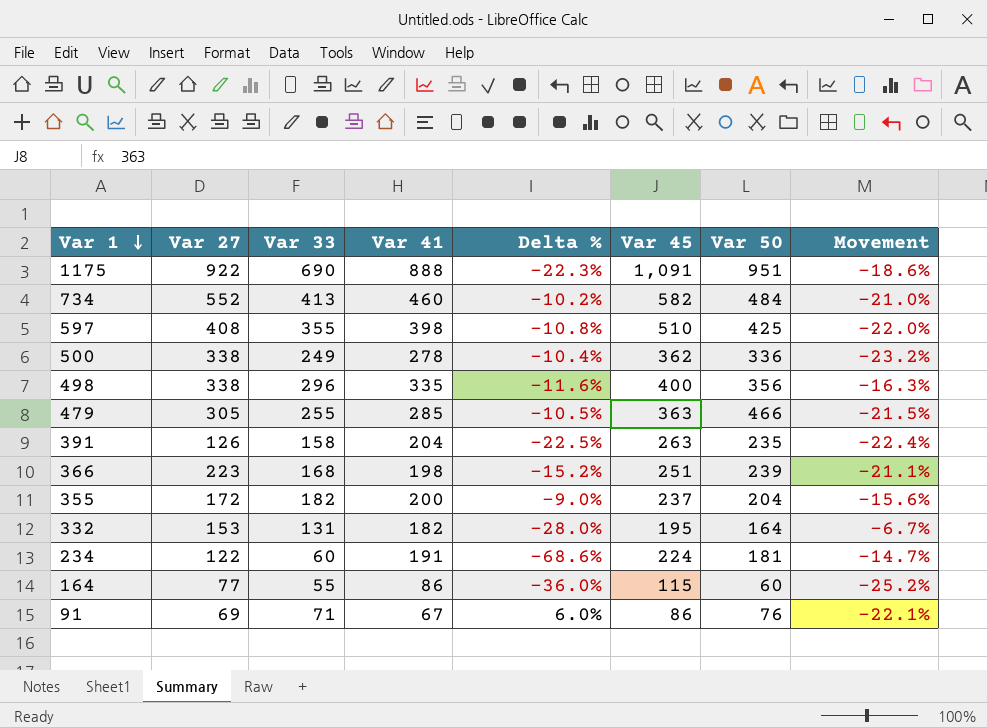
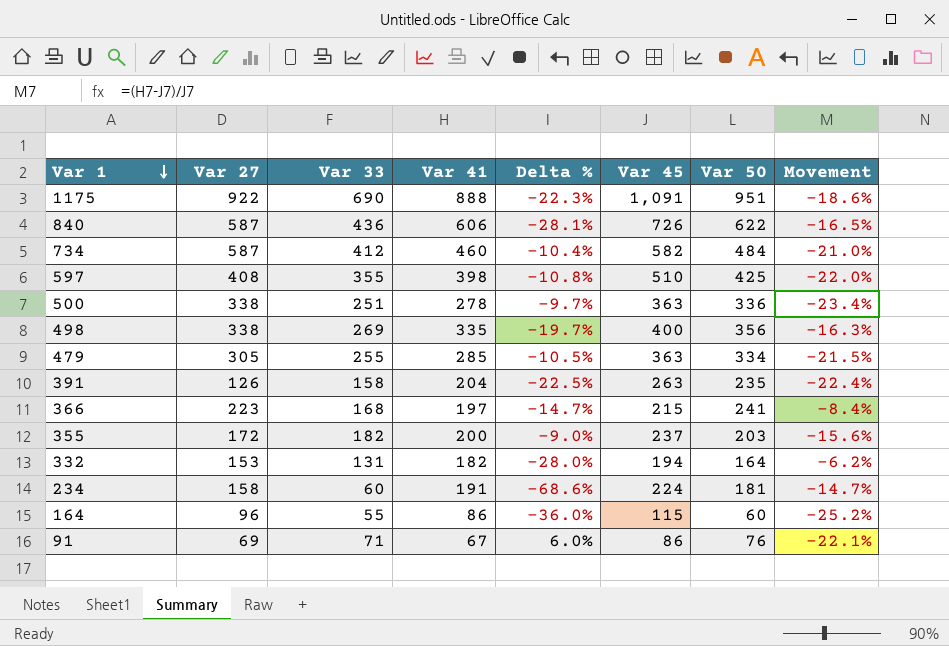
row 840: none -> 587 | 436 | 606 | -28.1% | 726 | 622 | -16.5%
734 | Var 27: 552 -> 587
734 | Var 33: 413 -> 412
734 | Delta %: -10.2% -> -10.4%
500 | Var 33: 249 -> 251
500 | Delta %: -10.4% -> -9.7%
500 | Var 45: 362 -> 363
500 | Movement: -23.2% -> -23.4%
498 | Var 33: 296 -> 269
498 | Delta %: -11.6% -> -19.7%
479 | Var 50: 466 -> 334
366 | Var 41: 198 -> 197
366 | Delta %: -15.2% -> -14.7%
366 | Var 45: 251 -> 215
366 | Var 50: 239 -> 241
366 | Movement: -21.1% -> -8.4%
355 | Var 50: 204 -> 203
332 | Var 45: 195 -> 194
332 | Movement: -6.7% -> -6.2%
234 | Var 27: 122 -> 158
164 | Var 27: 77 -> 96

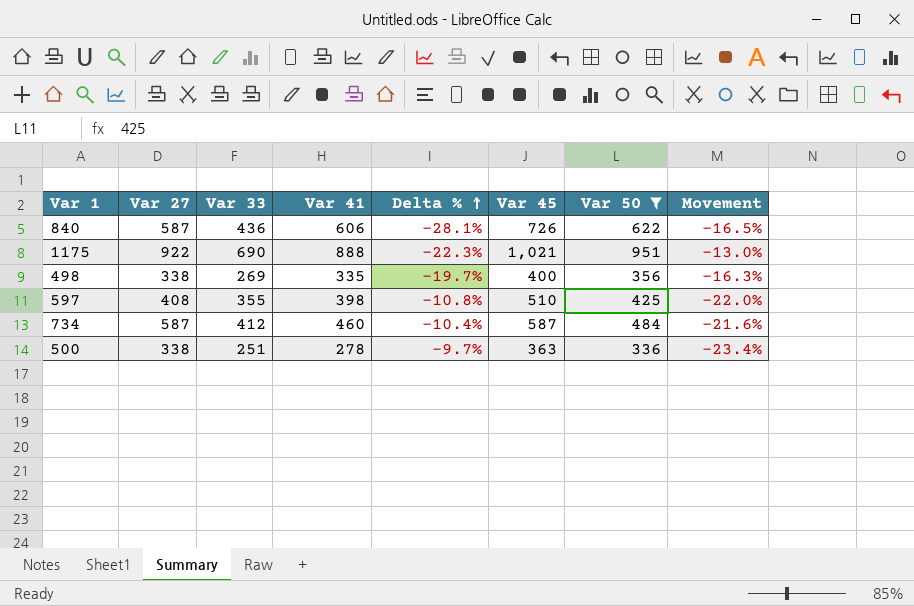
filter: none -> Var 50 >= 336
row order: Var 1 descending -> Delta % ascending
1175 | Var 45: 1,091 -> 1,021
1175 | Movement: -18.6% -> -13.0%
734 | Var 45: 582 -> 587
734 | Movement: -21.0% -> -21.6%

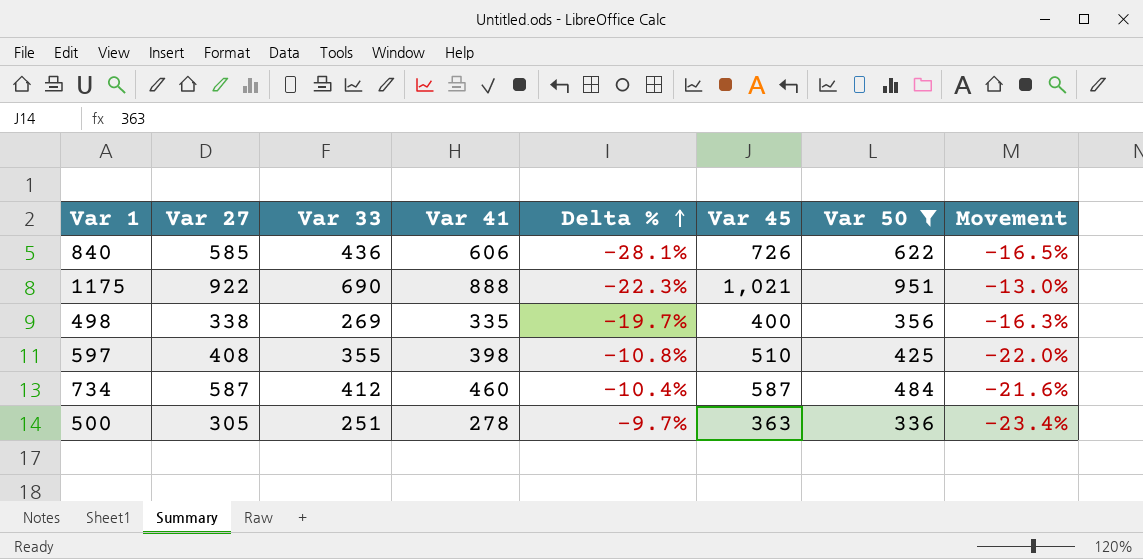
840 | Var 27: 587 -> 585
500 | Var 27: 338 -> 305

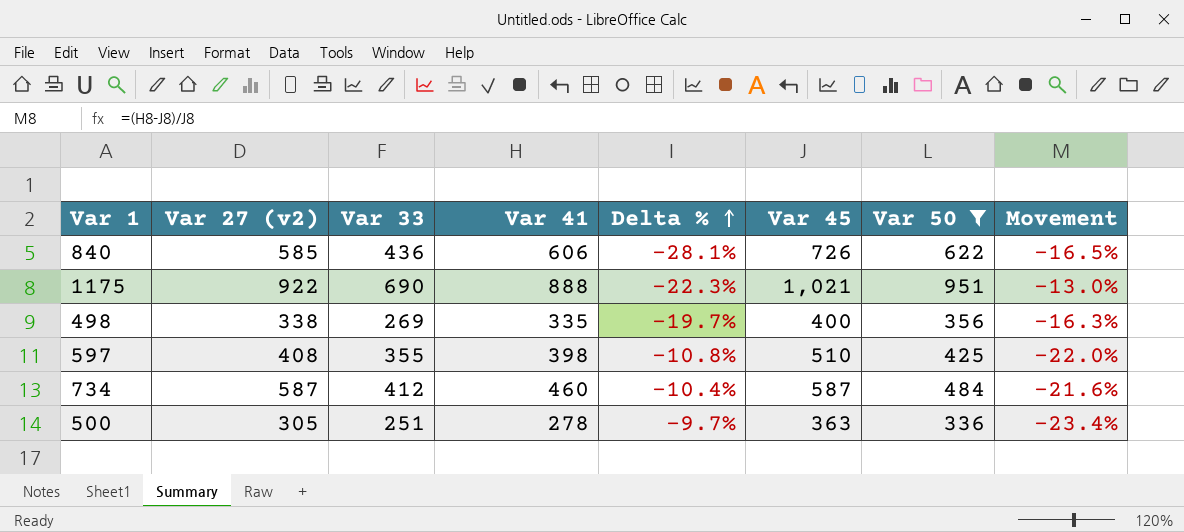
column name: Var 27 -> Var 27 (v2)

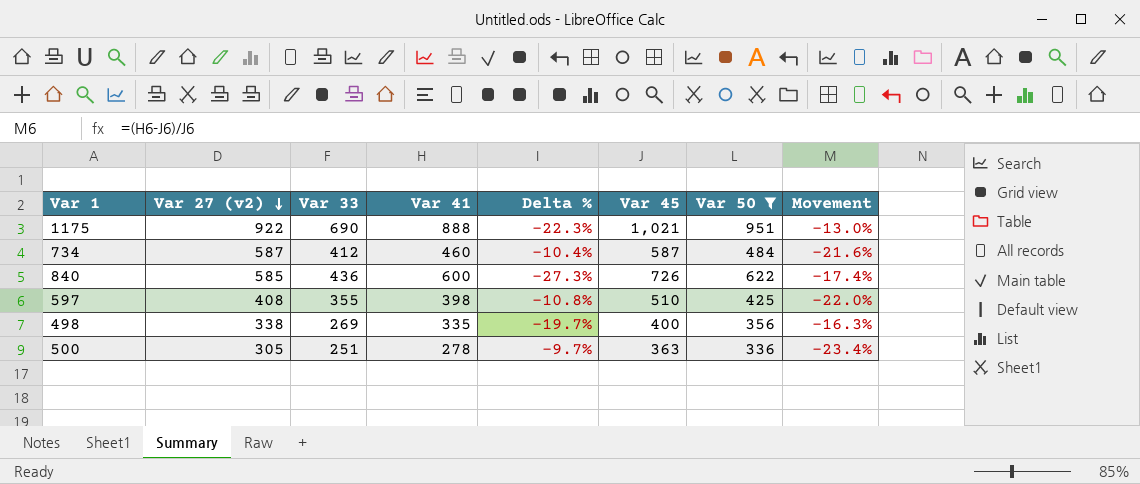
row order: Delta % ascending -> Var 27 (v2) descending
840 | Var 41: 606 -> 600
840 | Delta %: -28.1% -> -27.3%
840 | Movement: -16.5% -> -17.4%

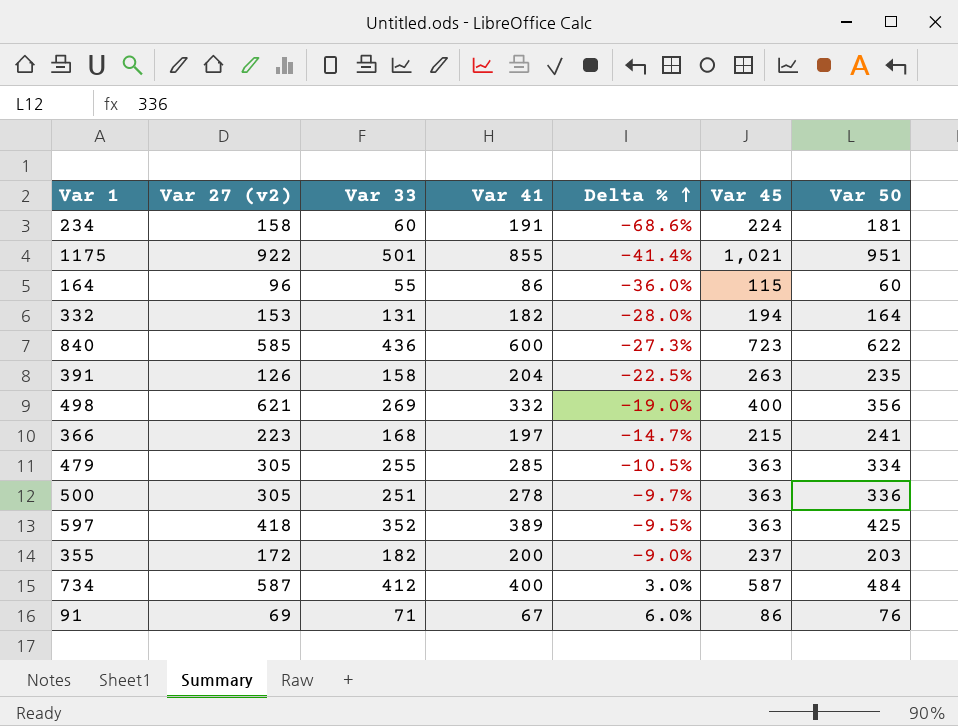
filter: Var 50 >= 336 -> none
row order: Var 27 (v2) descending -> Delta % ascending
column Movement | formula: ([Var 41] - [Var 45]) / [Var 45] -> none
1175 | Var 33: 690 -> 501
1175 | Var 41: 888 -> 855
1175 | Delta %: -22.3% -> -41.4%
840 | Var 45: 726 -> 723
498 | Var 27 (v2): 338 -> 621
498 | Var 41: 335 -> 332
498 | Delta %: -19.7% -> -19.0%
597 | Var 27 (v2): 408 -> 418
597 | Var 33: 355 -> 352
597 | Var 41: 398 -> 389
597 | Delta %: -10.8% -> -9.5%
597 | Var 45: 510 -> 363
734 | Var 41: 460 -> 400
734 | Delta %: -10.4% -> 3.0%

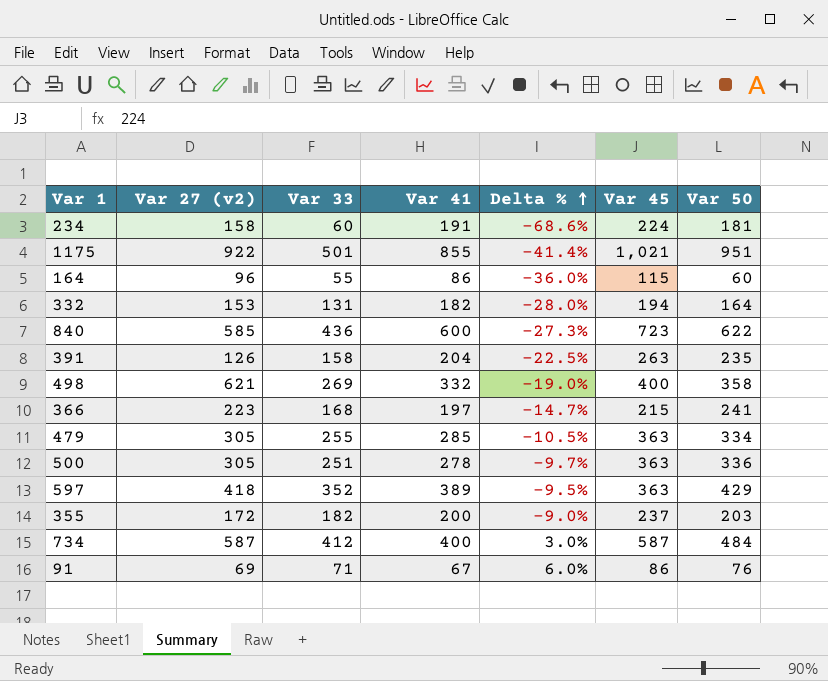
498 | Var 50: 356 -> 358
597 | Var 50: 425 -> 429

